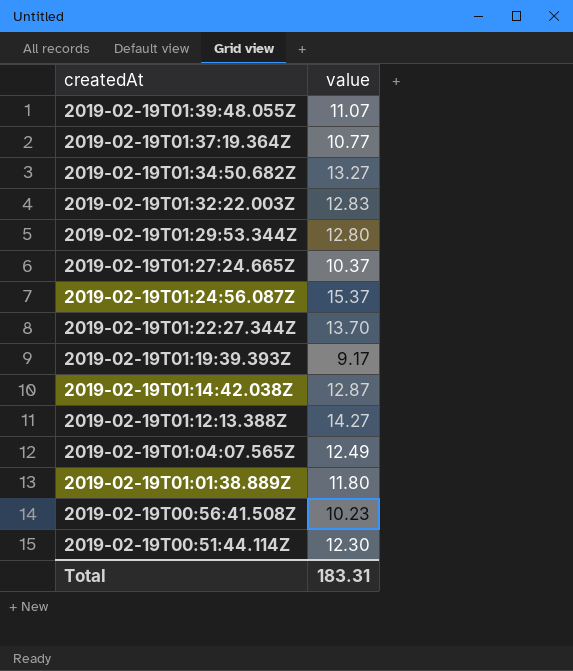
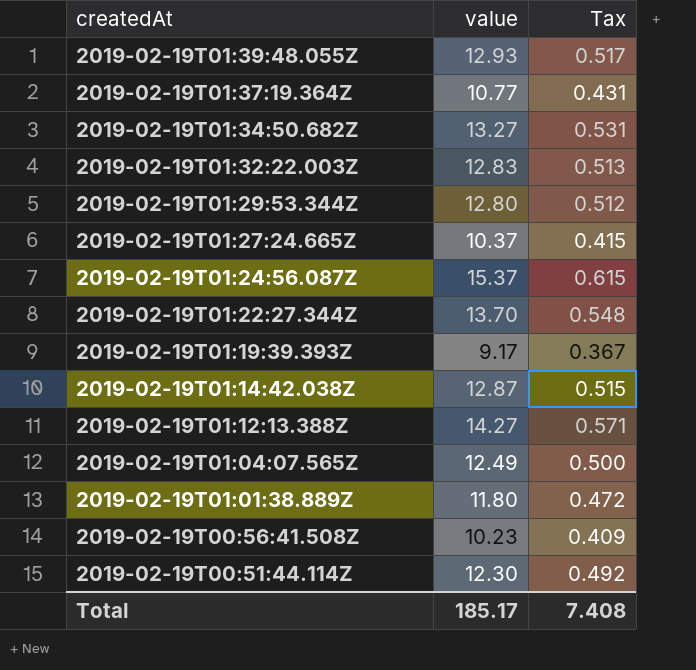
column Tax | formula: none -> [value] * 0.04
2019-02-19T01:39:48.055Z | value: 11.07 -> 12.93
Total | value: 183.31 -> 185.17

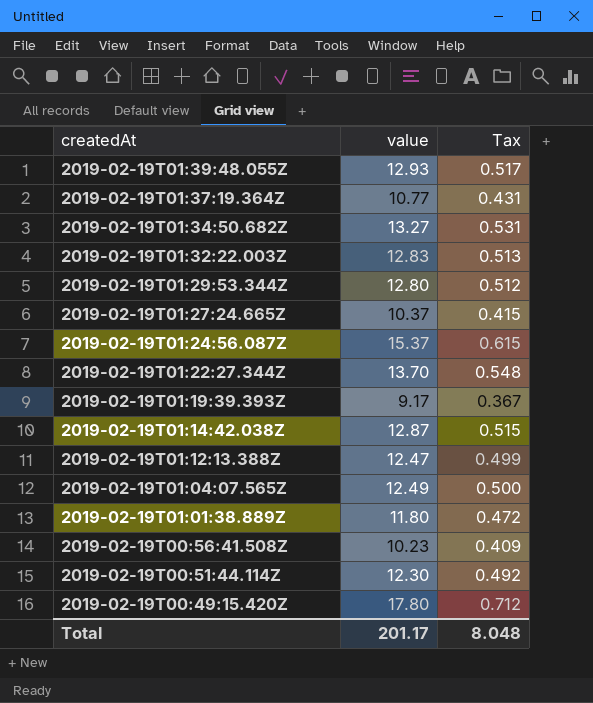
2019-02-19T01:12:13.388Z | value: 14.27 -> 12.47
2019-02-19T01:12:13.388Z | Tax: 0.571 -> 0.499
row 2019-02-19T00:49:15.420Z: none -> 17.80 | 0.712
Total | value: 185.17 -> 201.17
Total | Tax: 7.408 -> 8.048

